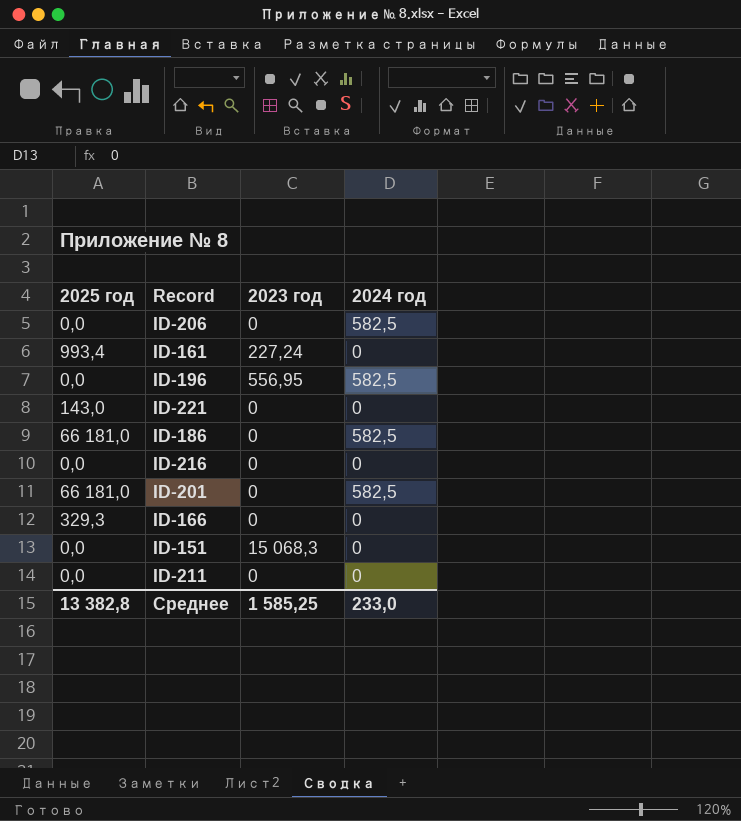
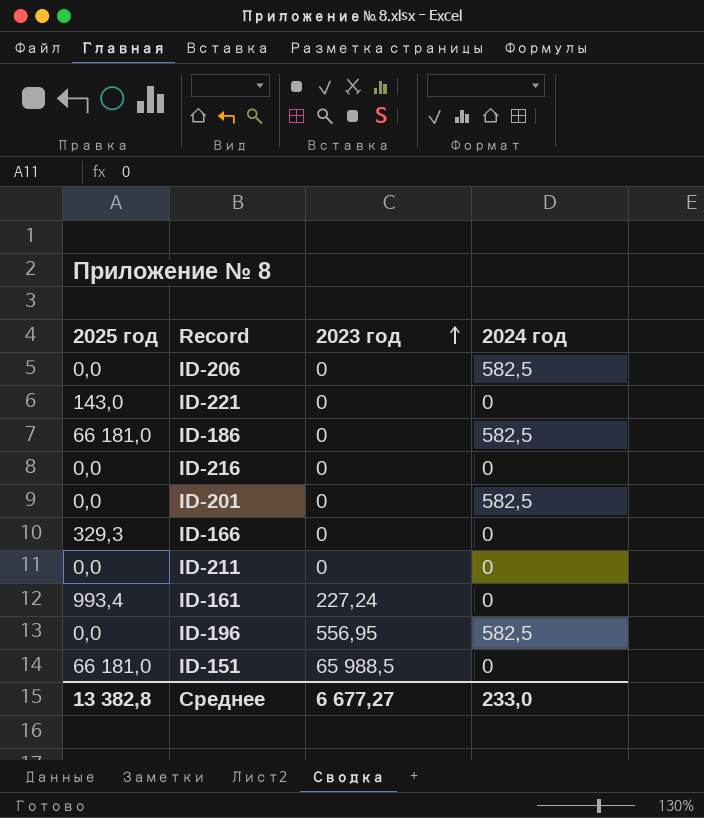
row order: none -> 2023 год ascending
ID-201 | 2025 год: 66 181,0 -> 0,0
ID-151 | 2025 год: 0,0 -> 66 181,0
ID-151 | 2023 год: 15 068,3 -> 65 988,5
Среднее | 2023 год: 1 585,25 -> 6 677,27

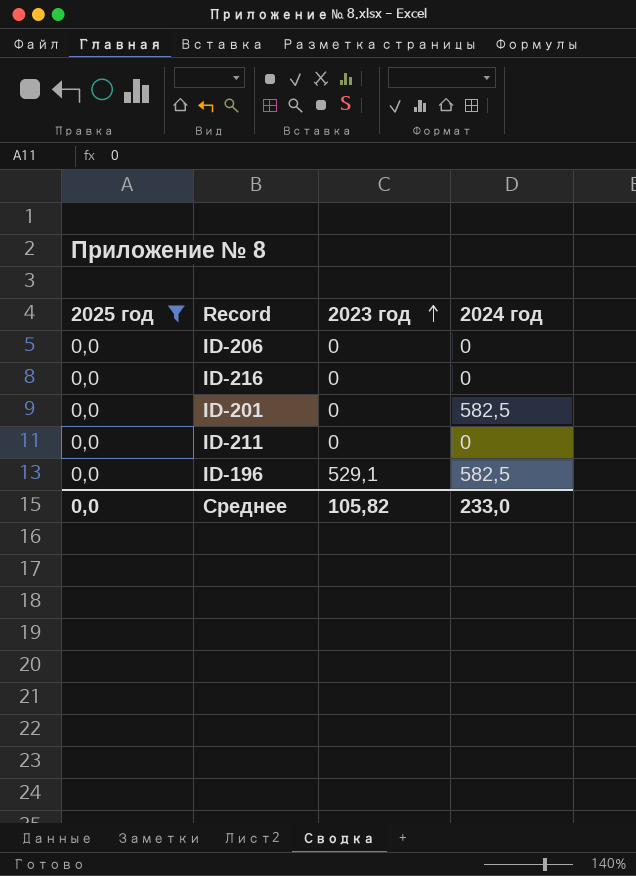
filter: none -> 2025 год = 0,0
ID-206 | 2024 год: 582,5 -> 0
ID-196 | 2023 год: 556,95 -> 529,1
Среднее | 2025 год: 13 382,8 -> 0,0
Среднее | 2023 год: 6 677,27 -> 105,82

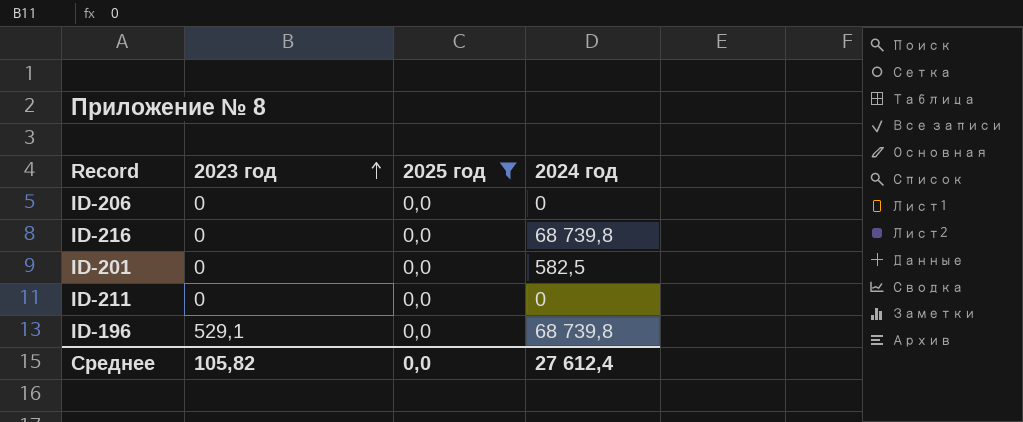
column 2025 год | position: 1 -> 3
ID-216 | 2024 год: 0 -> 68 739,8
ID-196 | 2024 год: 582,5 -> 68 739,8
Среднее | 2024 год: 233,0 -> 27 612,4

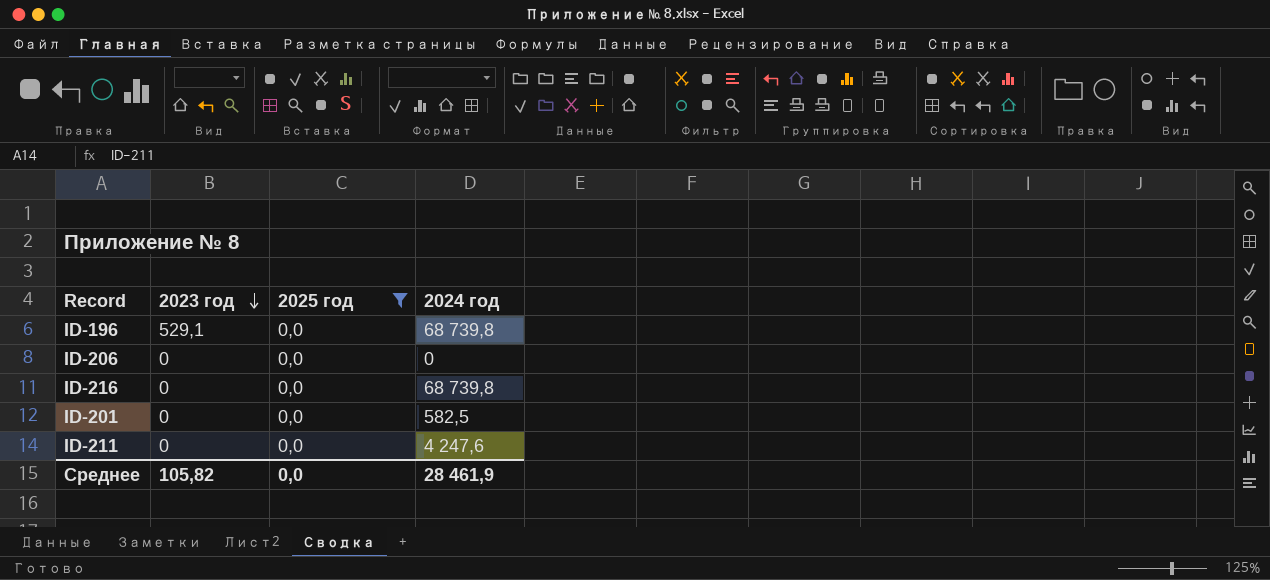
row order: 2023 год ascending -> 2023 год descending
ID-211 | 2024 год: 0 -> 4 247,6
Среднее | 2024 год: 27 612,4 -> 28 461,9

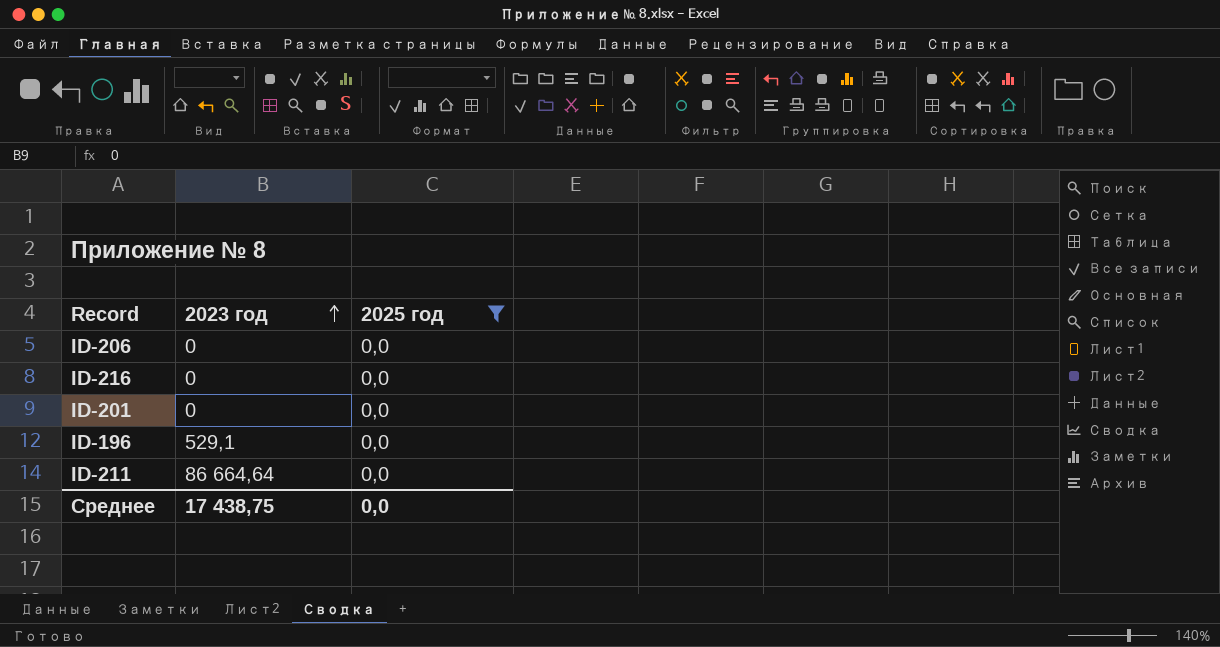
row order: 2023 год descending -> 2023 год ascending
column 2024 год | position: 4 -> none
ID-211 | 2023 год: 0 -> 86 664,64
Среднее | 2023 год: 105,82 -> 17 438,75

